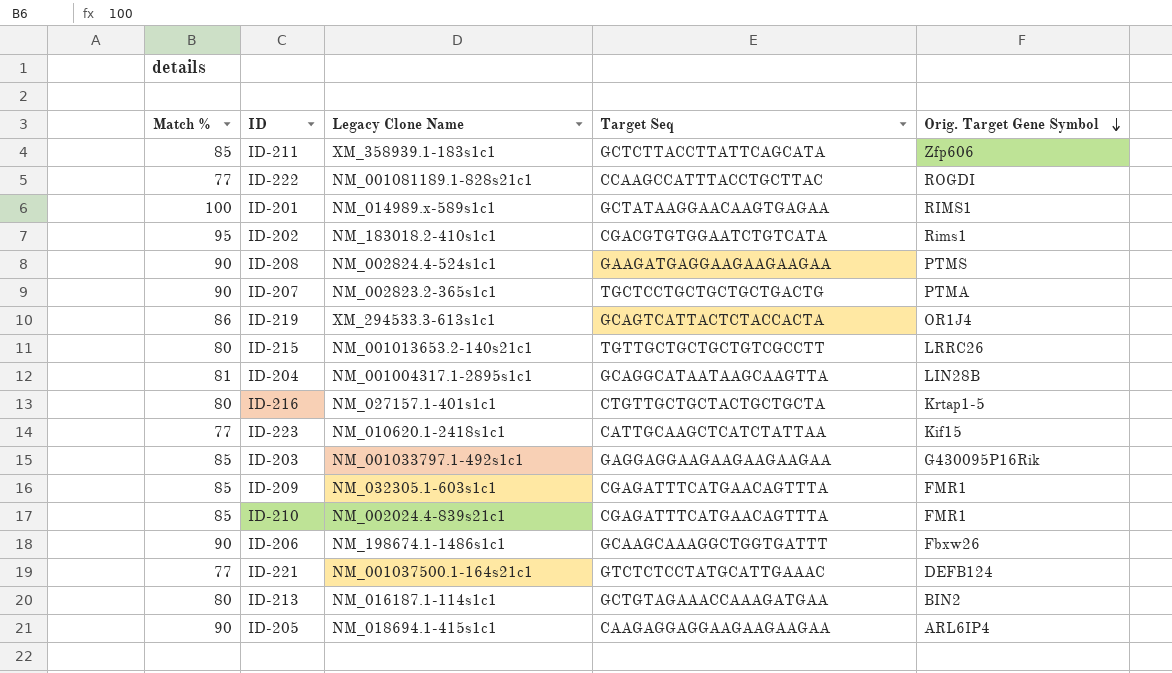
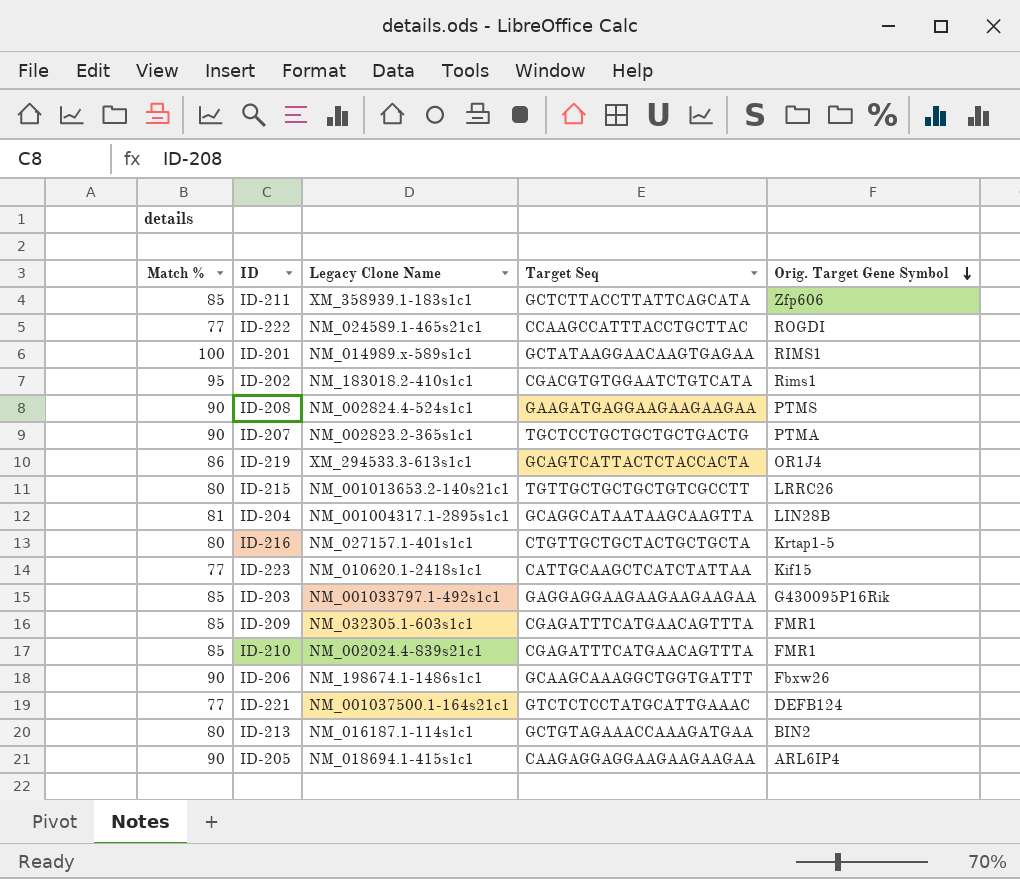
ID-222 | Legacy Clone Name: NM_001081189.1-828s21c1 -> NM_024589.1-465s21c1

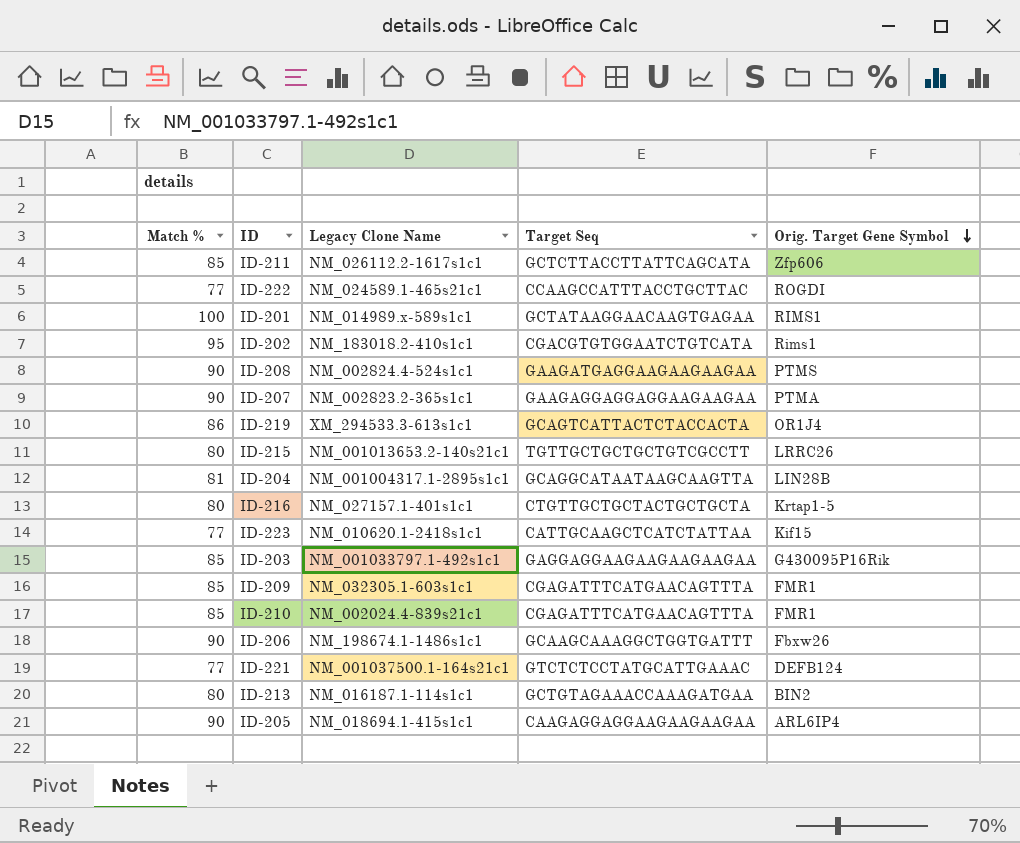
ID-211 | Legacy Clone Name: XM_358939.1-183s1c1 -> NM_026112.2-1617s1c1
ID-207 | Target Seq: TGCTCCTGCTGCTGCTGACTG -> GAAGAGGAGGAGGAAGAAGAA

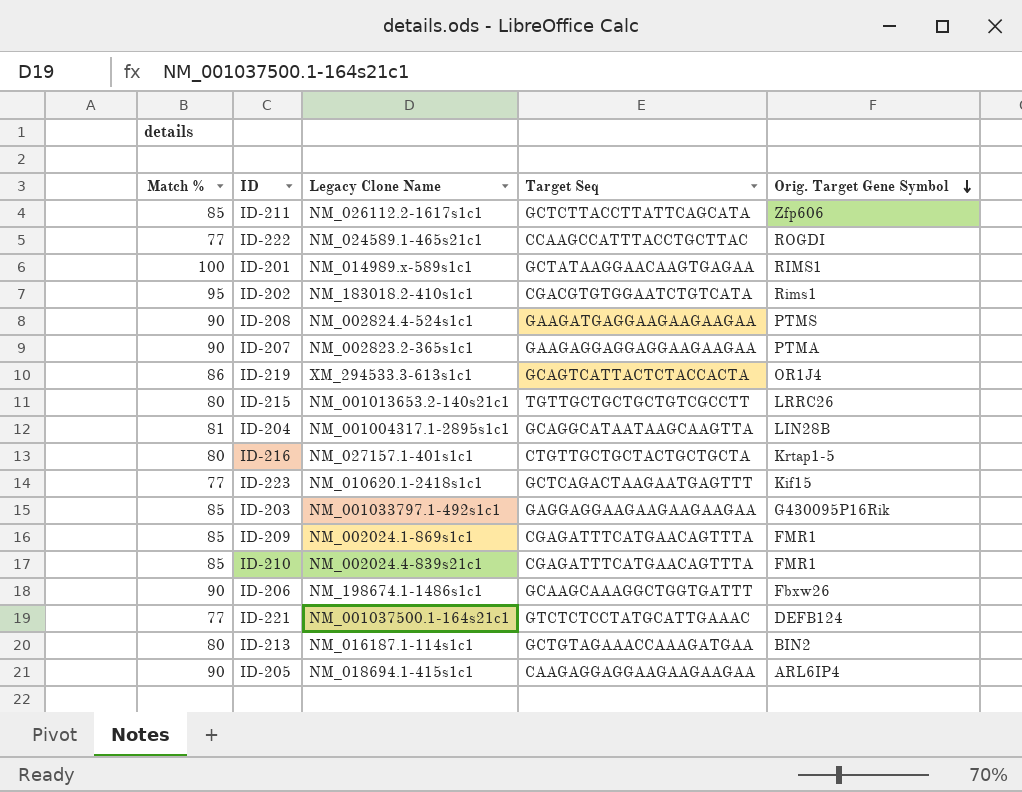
ID-223 | Target Seq: CATTGCAAGCTCATCTATTAA -> GCTCAGACTAAGAATGAGTTT
ID-209 | Legacy Clone Name: NM_032305.1-603s1c1 -> NM_002024.1-869s1c1

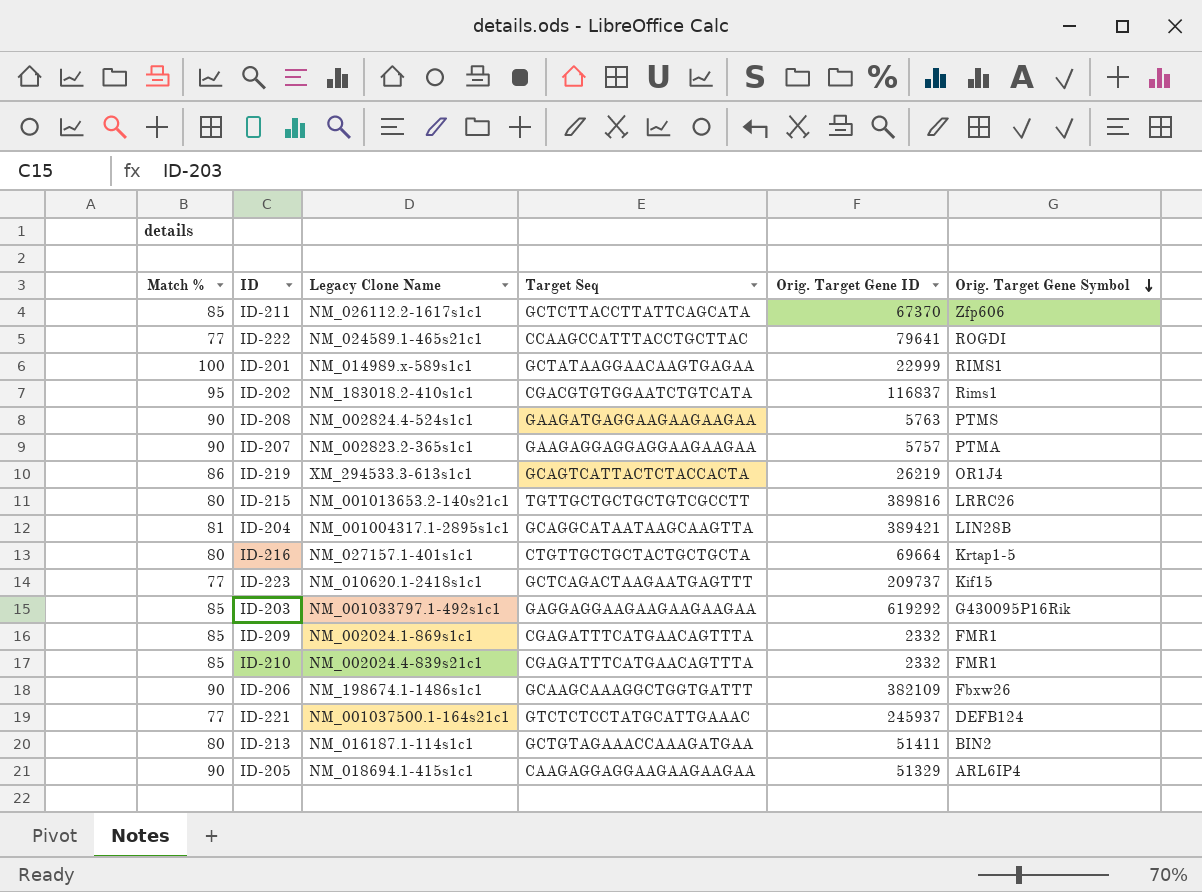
column Orig. Target Gene ID | position: none -> 5

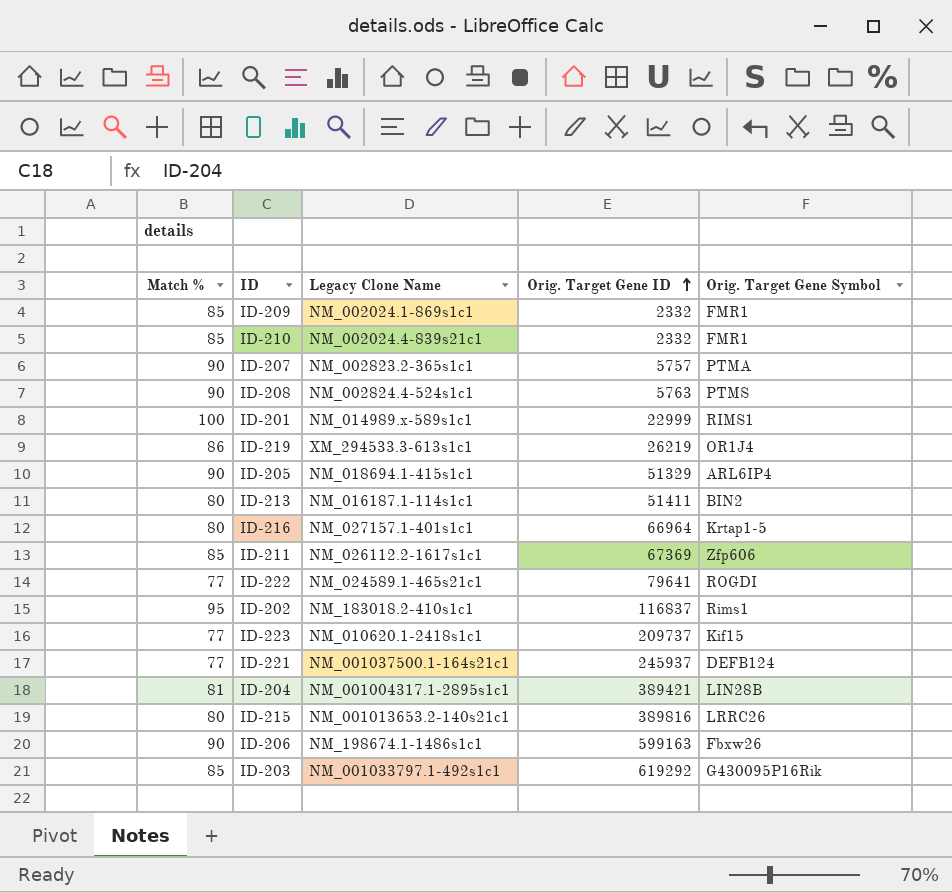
row order: Orig. Target Gene Symbol descending -> Orig. Target Gene ID ascending
column Target Seq | position: 4 -> none
ID-216 | Orig. Target Gene ID: 69664 -> 66964
ID-211 | Orig. Target Gene ID: 67370 -> 67369
ID-206 | Orig. Target Gene ID: 382109 -> 599163

